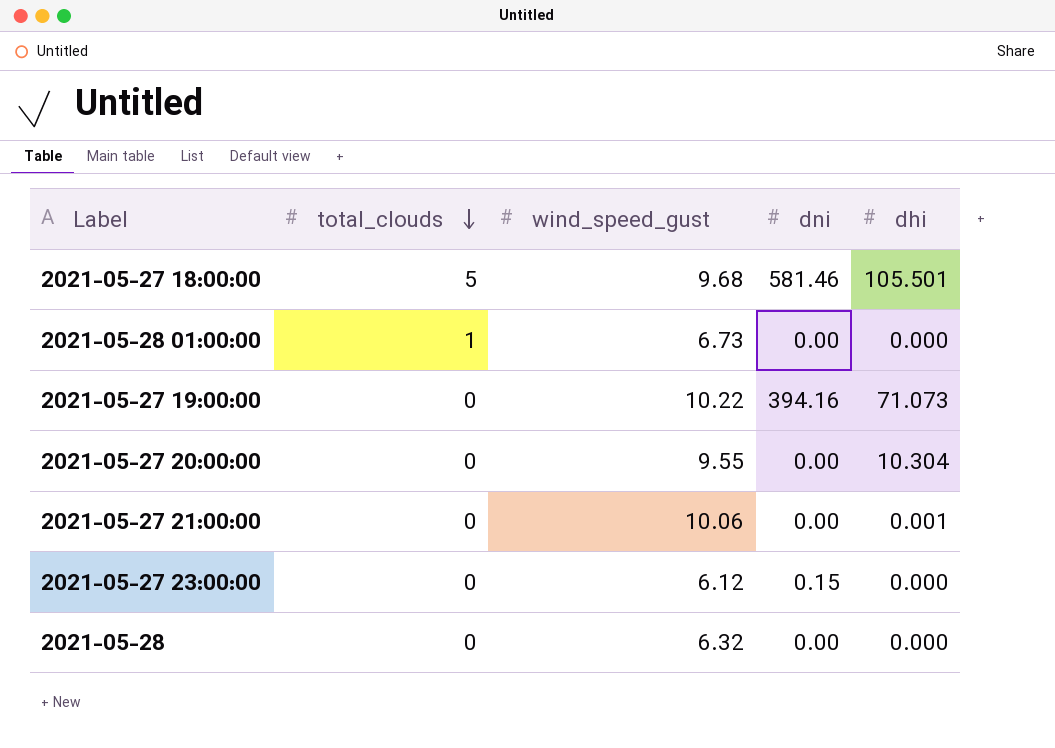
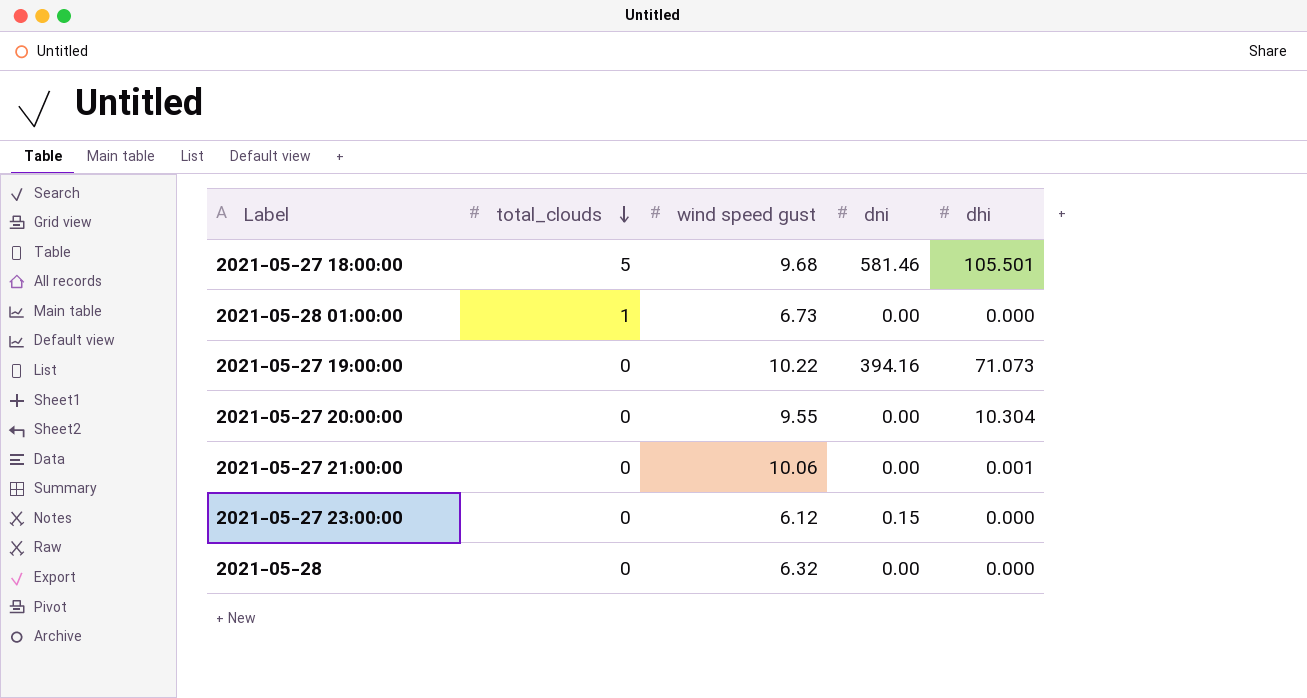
column name: wind_speed_gust -> wind speed gust

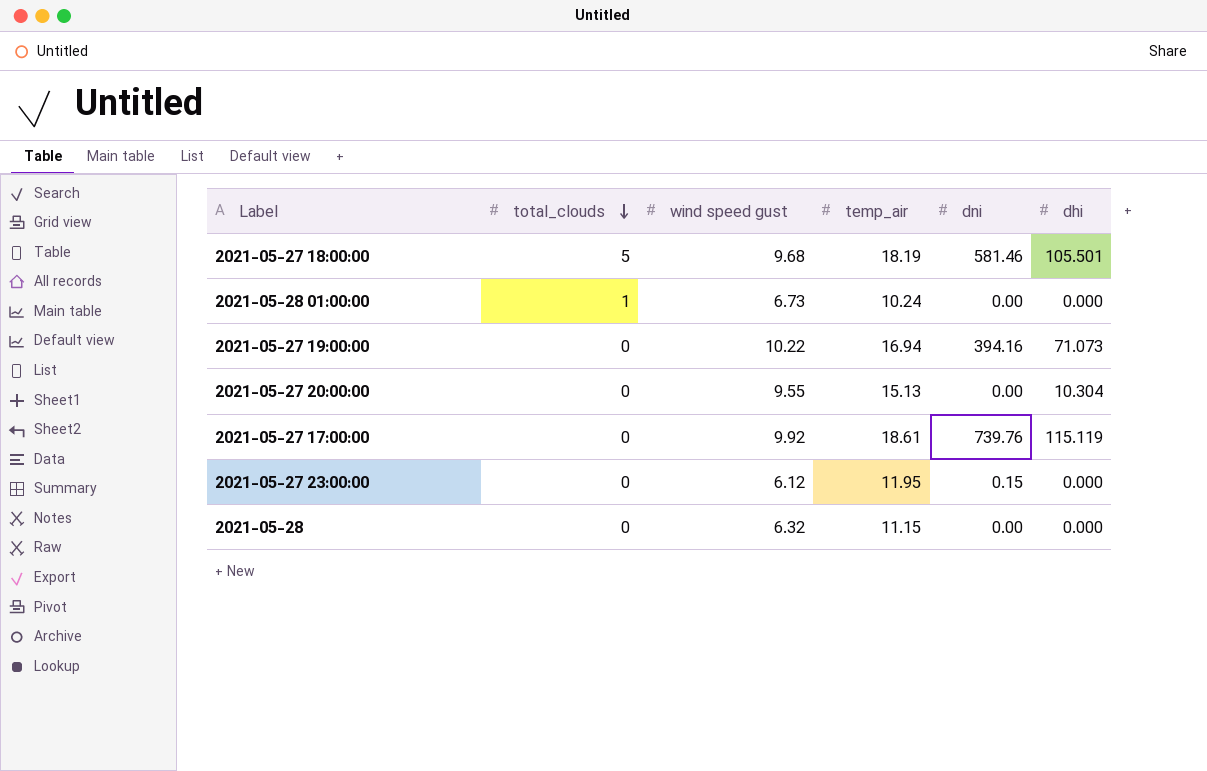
column temp_air | position: none -> 4
row 2021-05-27 21:00:00: 0 | 10.06 | 0.00 | 0.001 -> none
row 2021-05-27 17:00:00: none -> 0 | 9.92 | 18.61 | 739.76 | 115.119

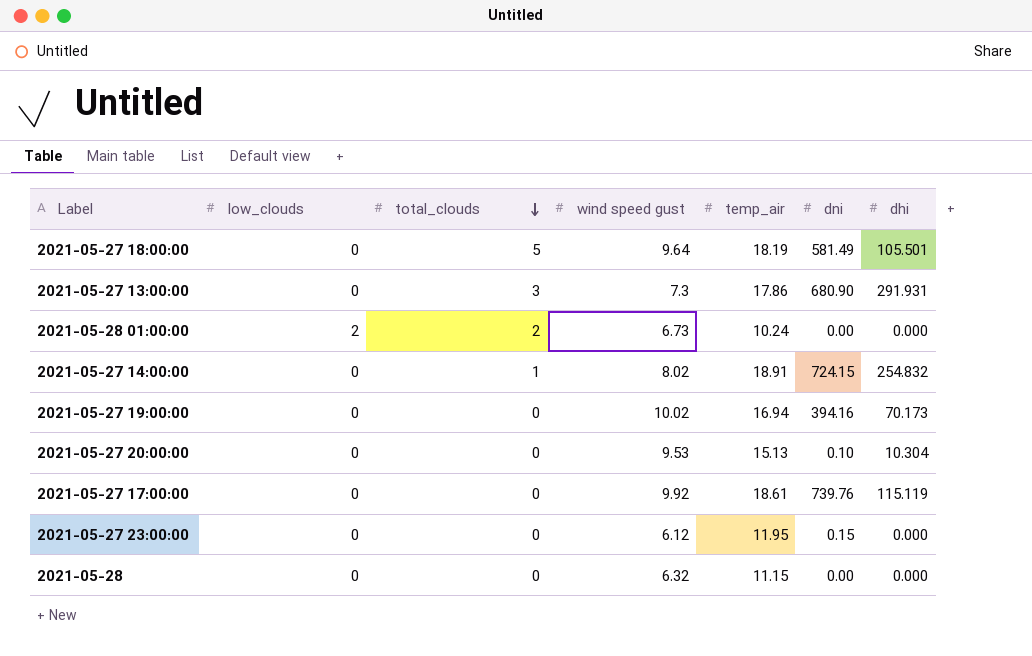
column low_clouds | position: none -> 2
2021-05-27 18:00:00 | wind speed gust: 9.68 -> 9.64
2021-05-27 18:00:00 | dni: 581.46 -> 581.49
row 2021-05-27 13:00:00: none -> 0 | 3 | 7.3 | 17.86 | 680.90 | 291.931
2021-05-28 01:00:00 | total_clouds: 1 -> 2
row 2021-05-27 14:00:00: none -> 0 | 1 | 8.02 | 18.91 | 724.15 | 254.832
2021-05-27 19:00:00 | wind speed gust: 10.22 -> 10.02
2021-05-27 19:00:00 | dhi: 71.073 -> 70.173
2021-05-27 20:00:00 | wind speed gust: 9.55 -> 9.53
2021-05-27 20:00:00 | dni: 0.00 -> 0.10

